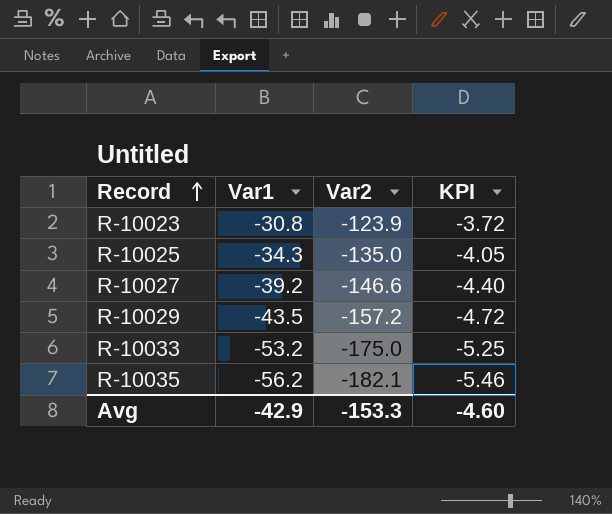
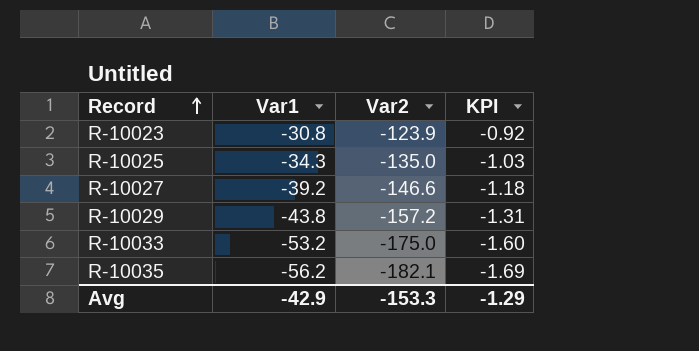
column KPI | formula: [Var2] * 0.03 -> [Var1] * 0.03
R-10029 | Var1: -43.5 -> -43.8
Avg | KPI: -4.60 -> -1.29

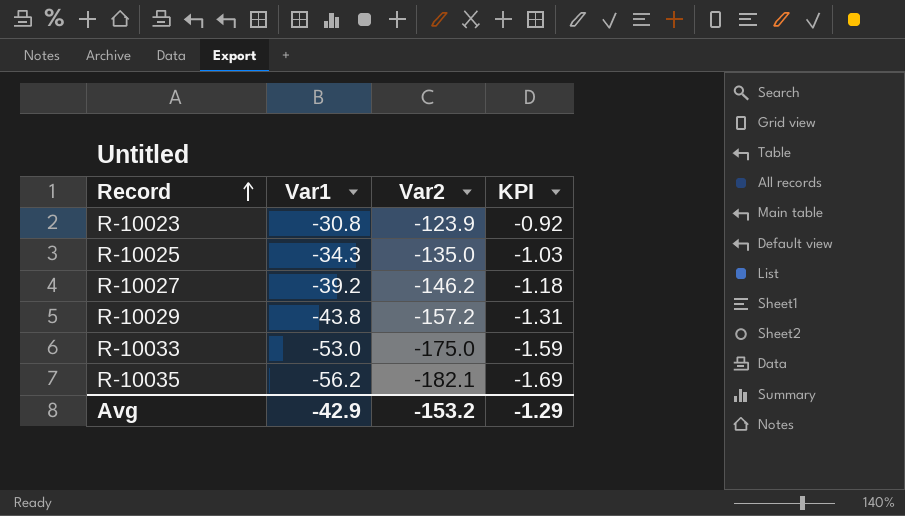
R-10027 | Var2: -146.6 -> -146.2
R-10033 | Var1: -53.2 -> -53.0
R-10033 | KPI: -1.60 -> -1.59
Avg | Var2: -153.3 -> -153.2

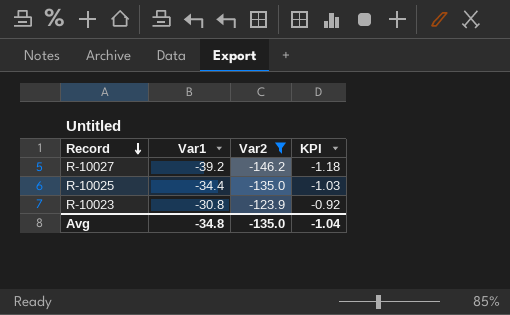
filter: none -> Var2 >= -146.2
row order: Record ascending -> Record descending
R-10025 | Var1: -34.3 -> -34.4
Avg | Var1: -42.9 -> -34.8
Avg | Var2: -153.2 -> -135.0
Avg | KPI: -1.29 -> -1.04

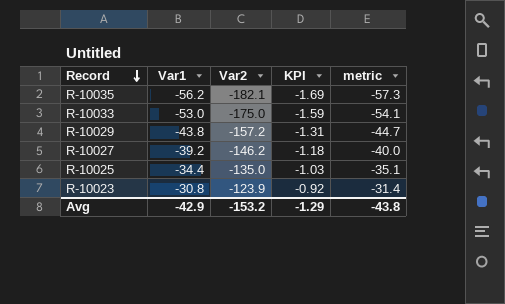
filter: Var2 >= -146.2 -> none
column metric | formula: none -> [Var1] * 1.02
Avg | Var1: -34.8 -> -42.9
Avg | Var2: -135.0 -> -153.2
Avg | KPI: -1.04 -> -1.29

